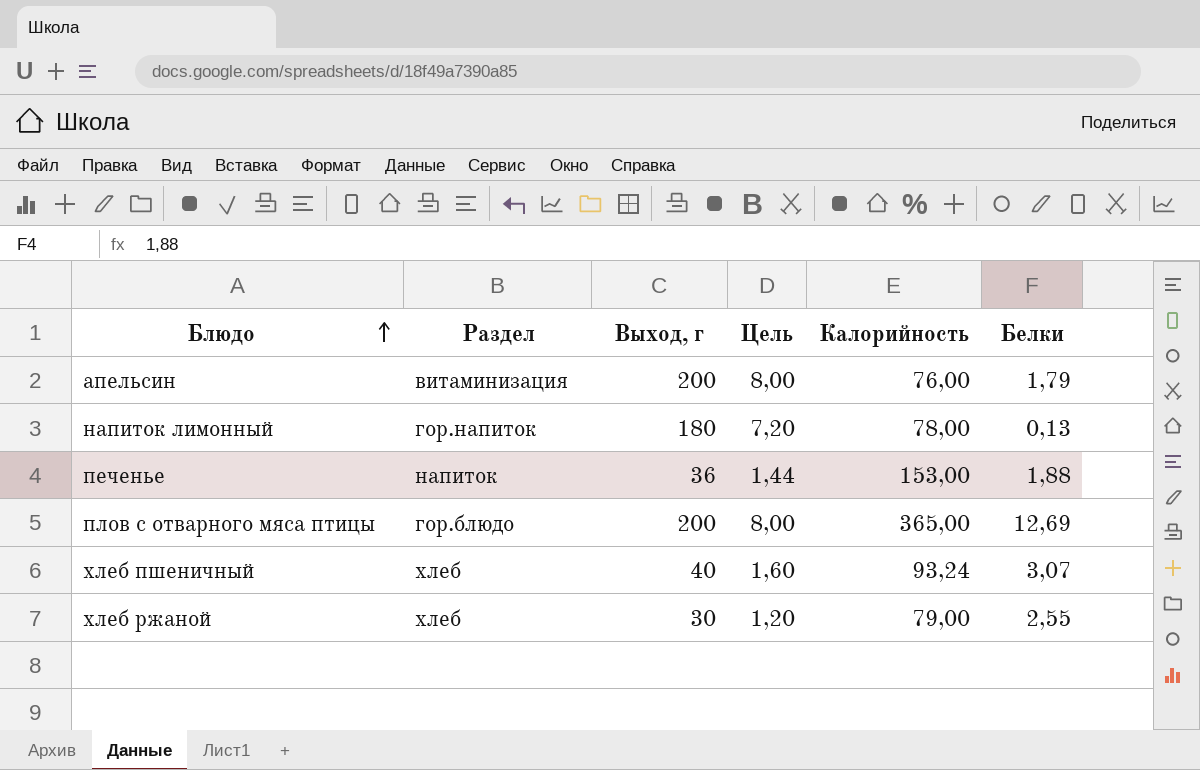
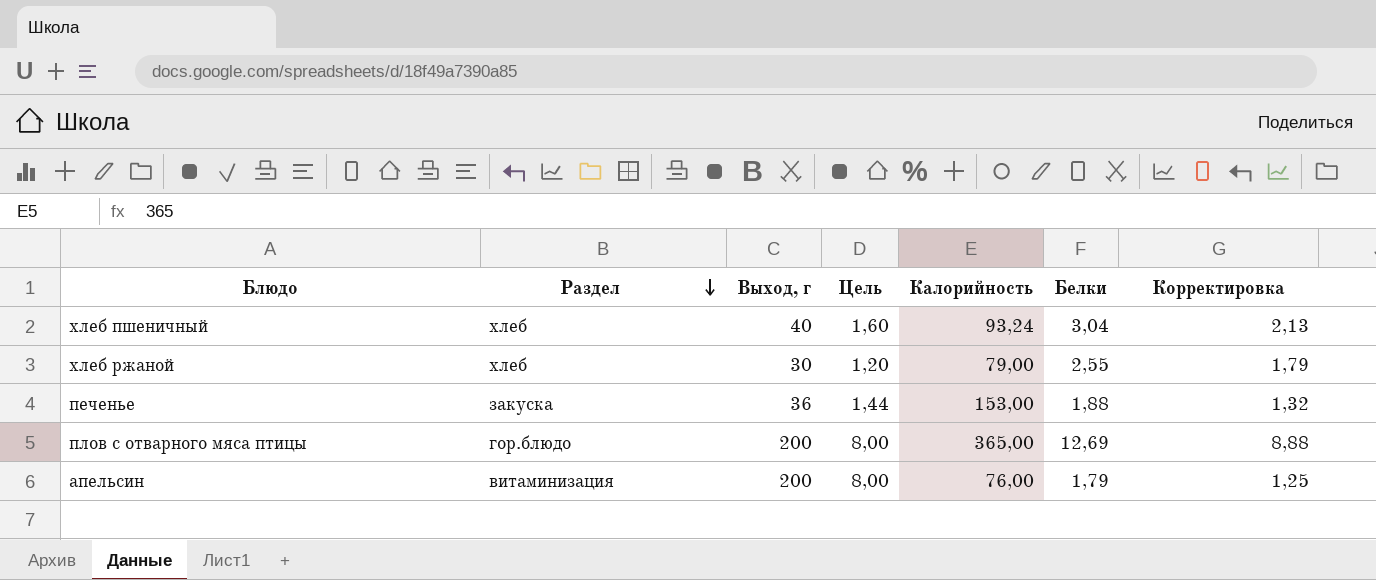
row order: Блюдо ascending -> Раздел descending
column Корректировка | formula: none -> [Белки] * 0,7
row напиток лимонный: гор.напиток | 180 | 7,20 | 78,00 | 0,13 -> none
хлеб пшеничный | Белки: 3,07 -> 3,04
печенье | Раздел: напиток -> закуска

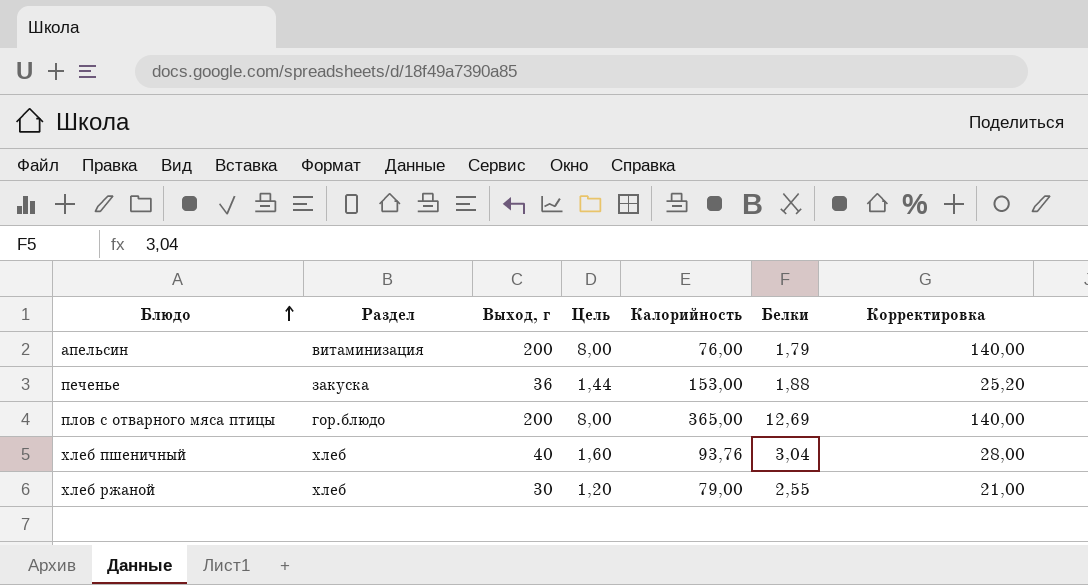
row order: Раздел descending -> Блюдо ascending
column Корректировка | formula: [Белки] * 0,7 -> [Выход, г] * 0,7
хлеб пшеничный | Калорийность: 93,24 -> 93,76

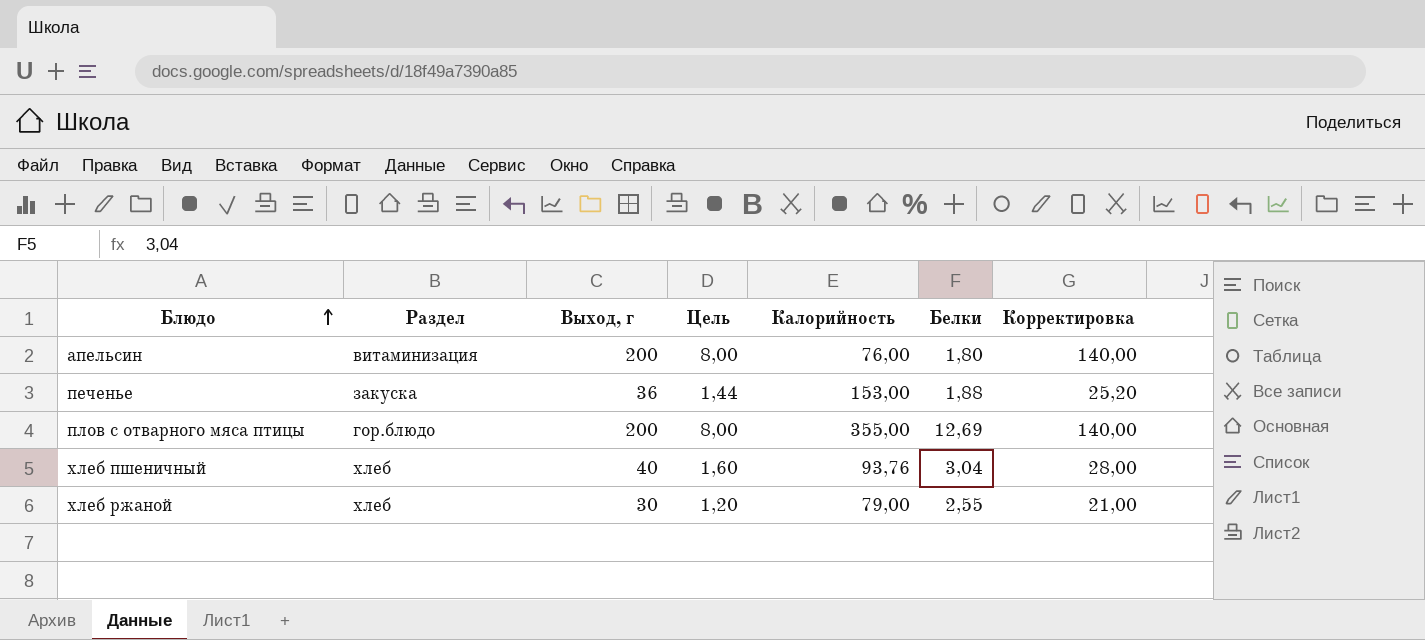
апельсин | Белки: 1,79 -> 1,80
плов с отварного мяса птицы | Калорийность: 365,00 -> 355,00

